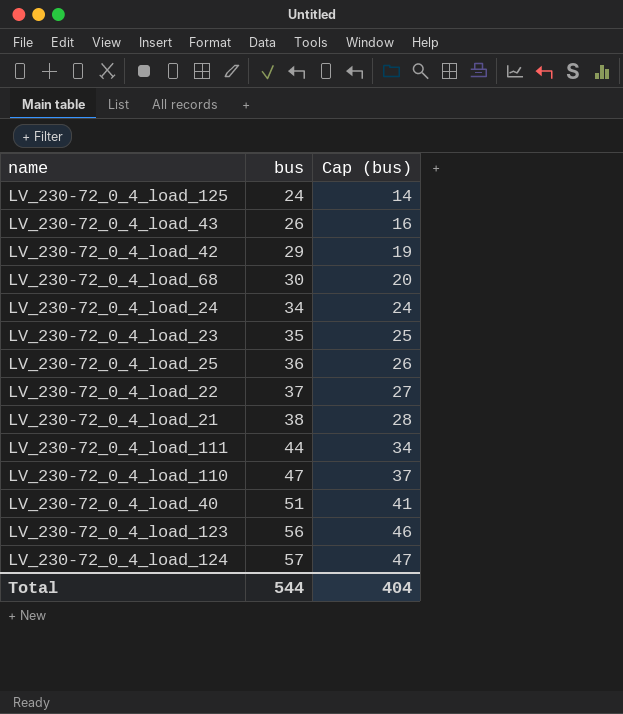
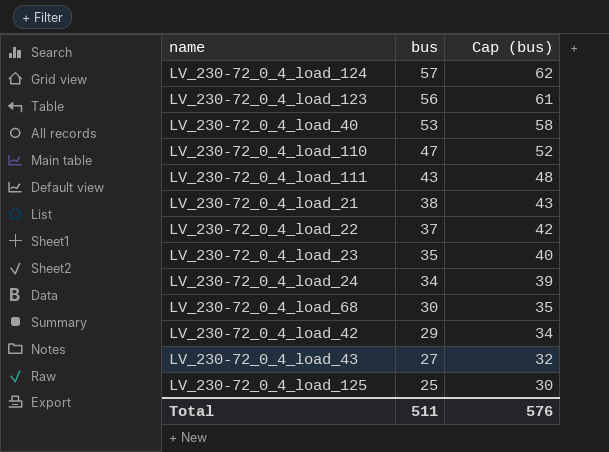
row order: bus ascending -> bus descending
column Cap (bus) | formula: [bus] - 10 -> [bus] + 5
row LV_230-72_0_4_load_25: 36 | 26 -> none
LV_230-72_0_4_load_40 | bus: 51 -> 53
LV_230-72_0_4_load_111 | bus: 44 -> 43
LV_230-72_0_4_load_43 | bus: 26 -> 27
LV_230-72_0_4_load_125 | bus: 24 -> 25
Total | bus: 544 -> 511
Total | Cap (bus): 404 -> 576

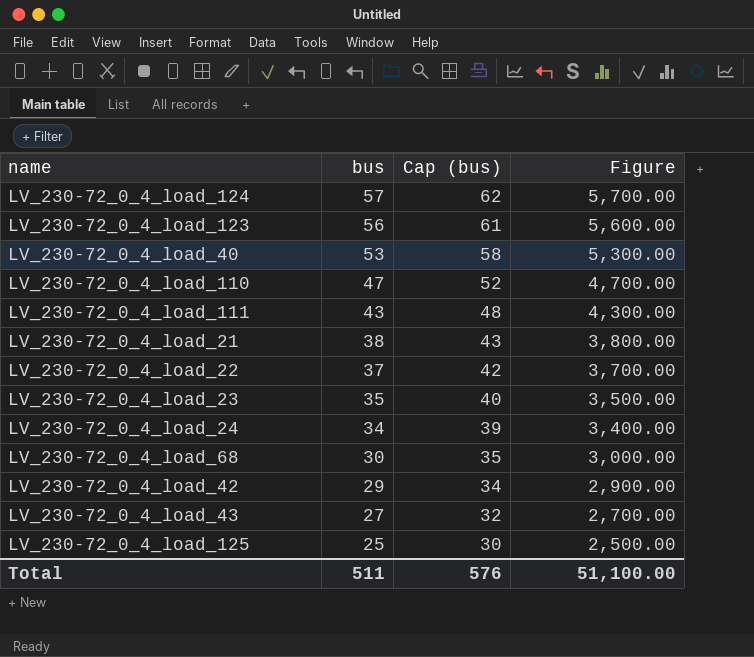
column Figure | formula: none -> [bus] * 100

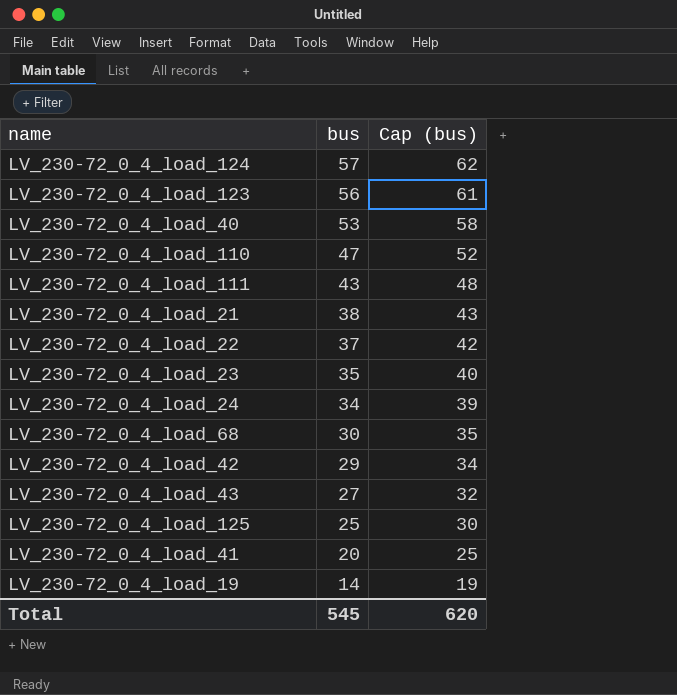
column Figure | formula: [bus] * 100 -> none
row LV_230-72_0_4_load_41: none -> 20 | 25
row LV_230-72_0_4_load_19: none -> 14 | 19
Total | bus: 511 -> 545
Total | Cap (bus): 576 -> 620

